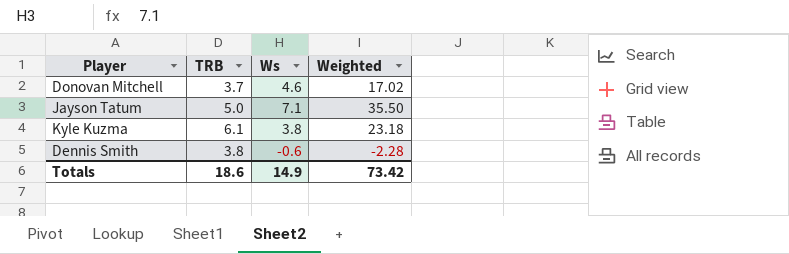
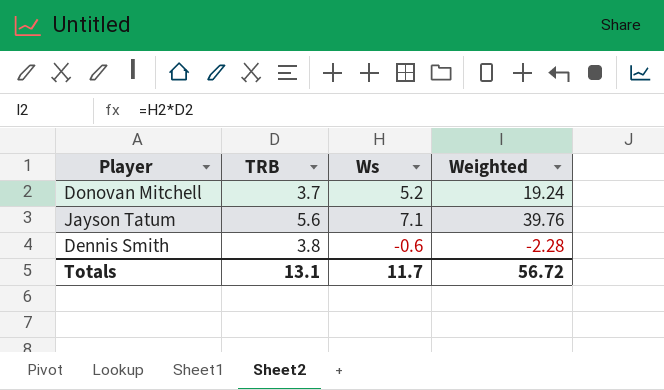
row Kyle Kuzma: 6.1 | 3.8 | 23.18 -> none
Donovan Mitchell | Ws: 4.6 -> 5.2
Donovan Mitchell | Weighted: 17.02 -> 19.24
Jayson Tatum | TRB: 5.0 -> 5.6
Jayson Tatum | Weighted: 35.50 -> 39.76
Totals | TRB: 18.6 -> 13.1
Totals | Ws: 14.9 -> 11.7
Totals | Weighted: 73.42 -> 56.72

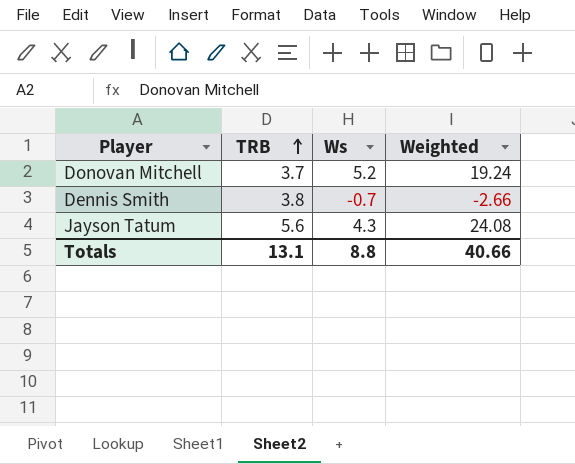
row order: none -> TRB ascending
Dennis Smith | Ws: -0.6 -> -0.7
Dennis Smith | Weighted: -2.28 -> -2.66
Jayson Tatum | Ws: 7.1 -> 4.3
Jayson Tatum | Weighted: 39.76 -> 24.08
Totals | Ws: 11.7 -> 8.8
Totals | Weighted: 56.72 -> 40.66

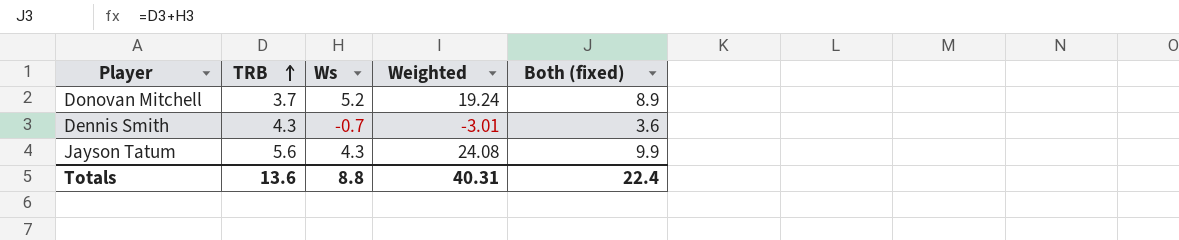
column Both (fixed) | formula: none -> [TRB] + [Ws]
Dennis Smith | TRB: 3.8 -> 4.3
Dennis Smith | Weighted: -2.66 -> -3.01
Totals | TRB: 13.1 -> 13.6
Totals | Weighted: 40.66 -> 40.31

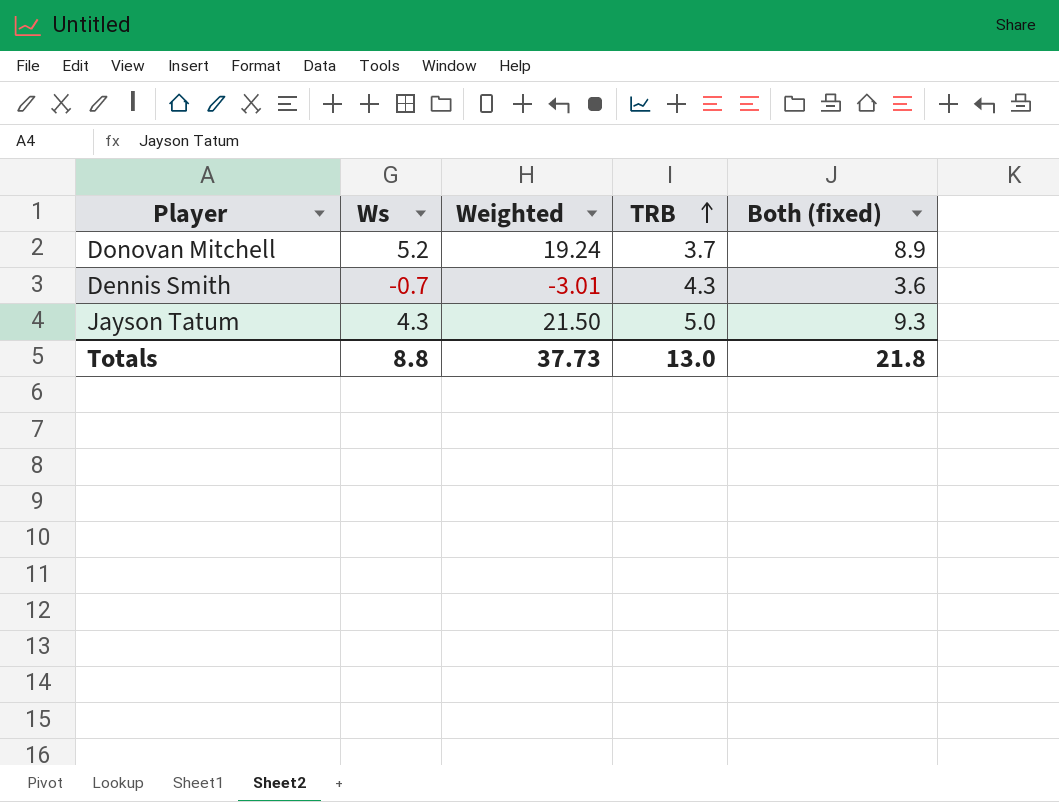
column TRB | position: 2 -> 4
Jayson Tatum | Weighted: 24.08 -> 21.50
Jayson Tatum | TRB: 5.6 -> 5.0
Jayson Tatum | Both (fixed): 9.9 -> 9.3
Totals | Weighted: 40.31 -> 37.73
Totals | TRB: 13.6 -> 13.0
Totals | Both (fixed): 22.4 -> 21.8

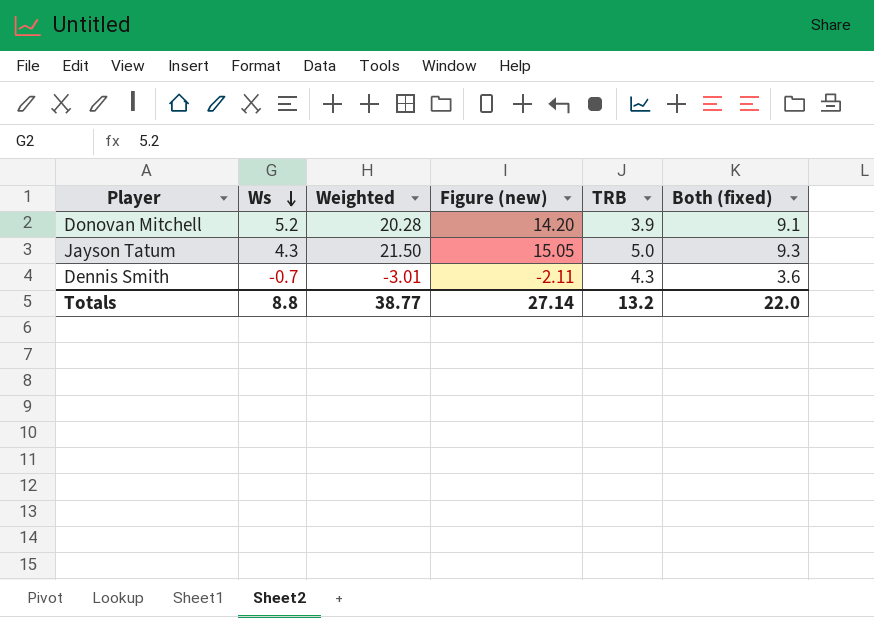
row order: TRB ascending -> Ws descending
column Figure (new) | formula: none -> [Weighted] * 0.7
Donovan Mitchell | Weighted: 19.24 -> 20.28
Donovan Mitchell | TRB: 3.7 -> 3.9
Donovan Mitchell | Both (fixed): 8.9 -> 9.1
Totals | Weighted: 37.73 -> 38.77
Totals | TRB: 13.0 -> 13.2
Totals | Both (fixed): 21.8 -> 22.0

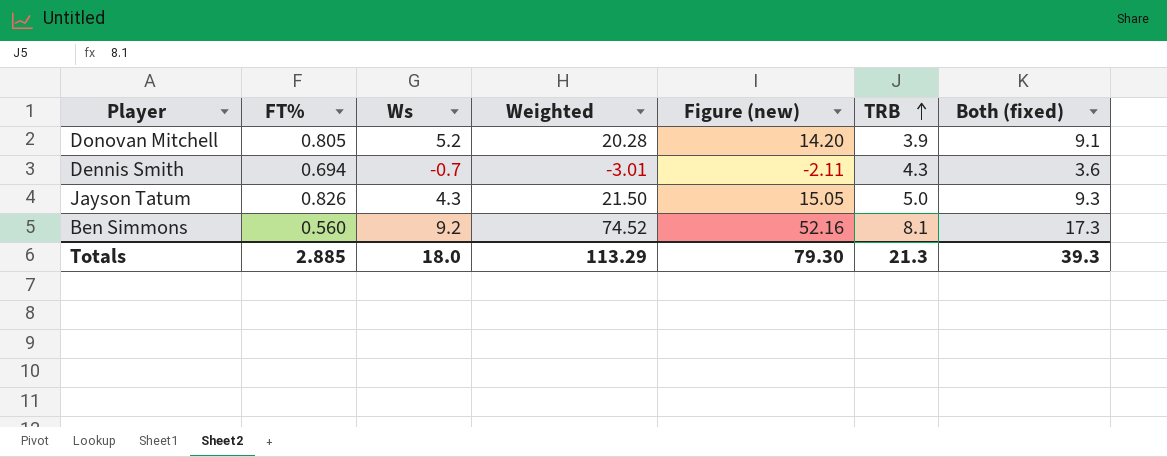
row order: Ws descending -> TRB ascending
column FT% | position: none -> 2
row Ben Simmons: none -> 0.560 | 9.2 | 74.52 | 52.16 | 8.1 | 17.3
Totals | Ws: 8.8 -> 18.0
Totals | Weighted: 38.77 -> 113.29
Totals | Figure (new): 27.14 -> 79.30
Totals | TRB: 13.2 -> 21.3
Totals | Both (fixed): 22.0 -> 39.3

